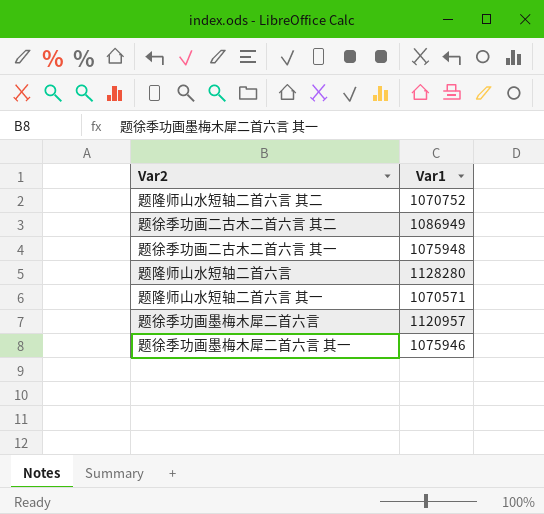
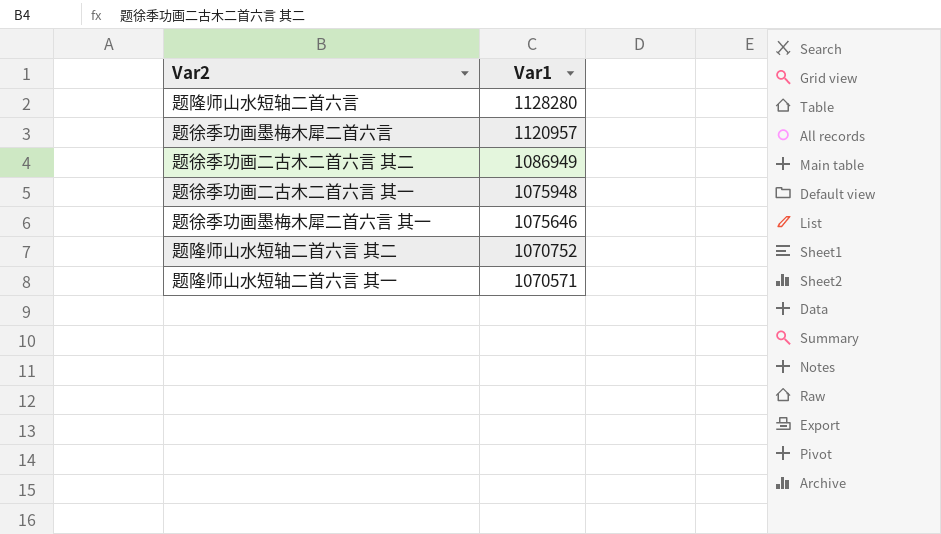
row order: none -> Var1 descending
题徐季功画墨梅木犀二首六言 其一 | Var1: 1075946 -> 1075646

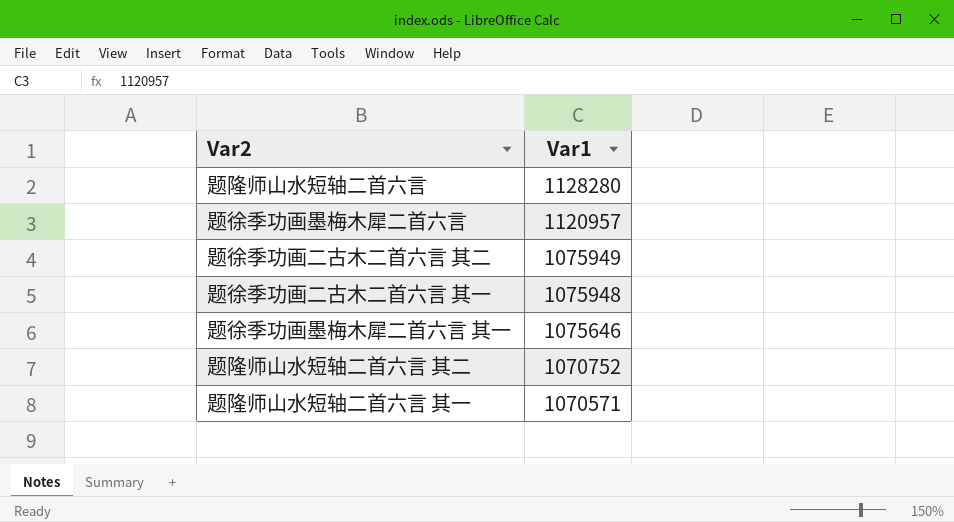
题徐季功画二古木二首六言 其二 | Var1: 1086949 -> 1075949

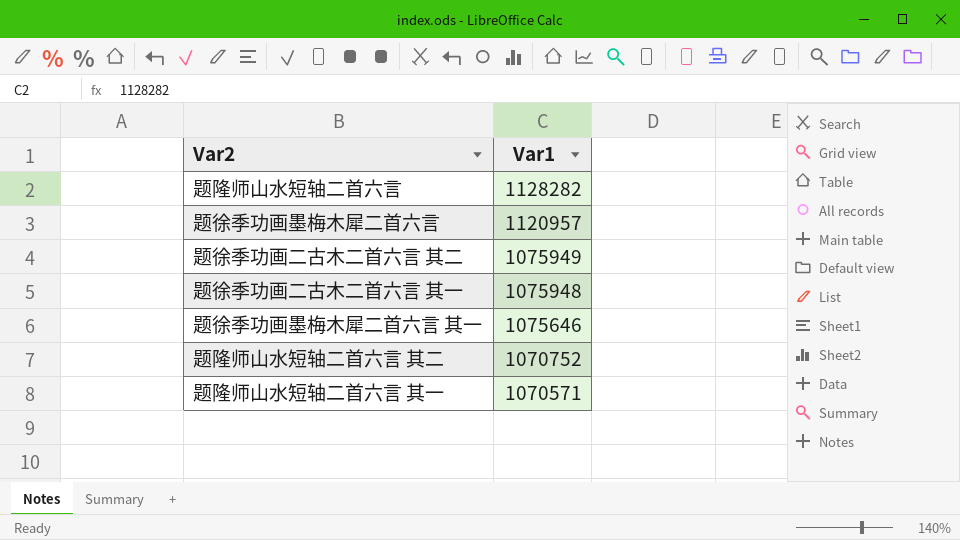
题隆师山水短轴二首六言 | Var1: 1128280 -> 1128282

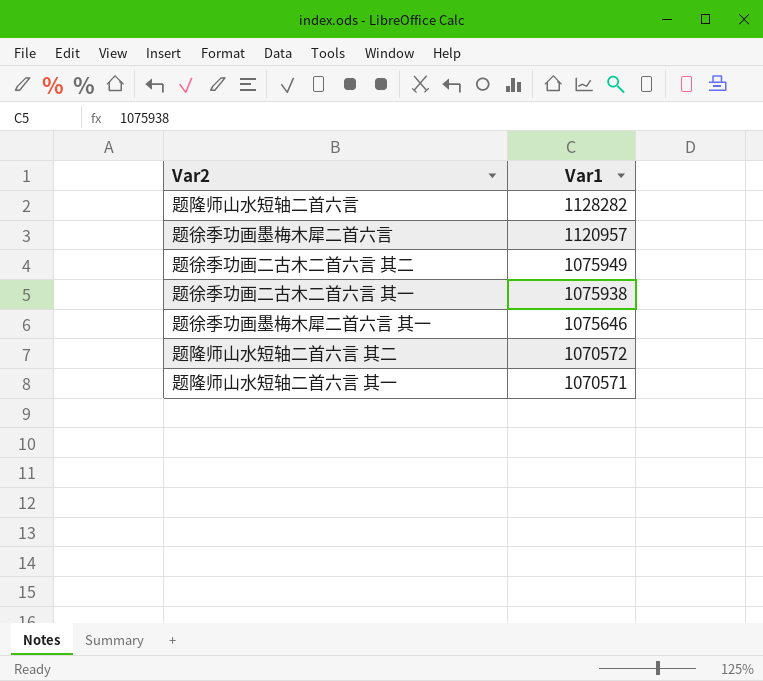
题徐季功画二古木二首六言 其一 | Var1: 1075948 -> 1075938
题隆师山水短轴二首六言 其二 | Var1: 1070752 -> 1070572

